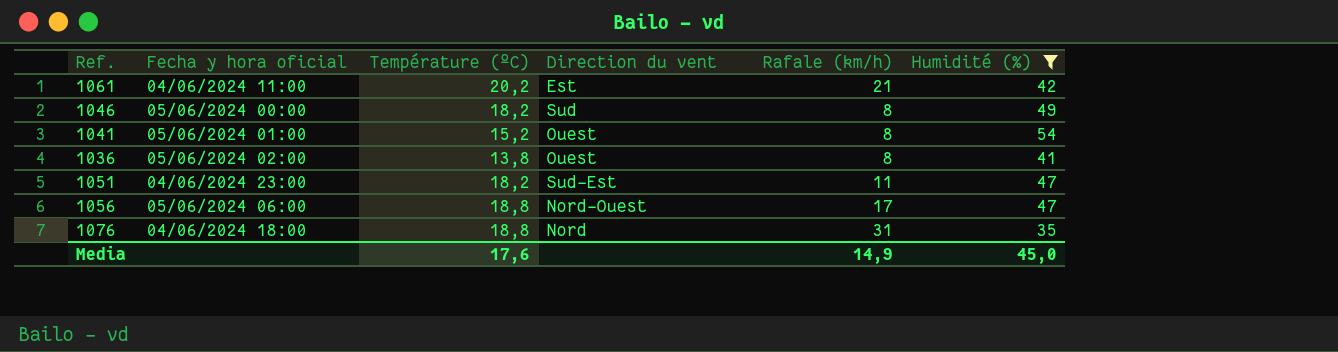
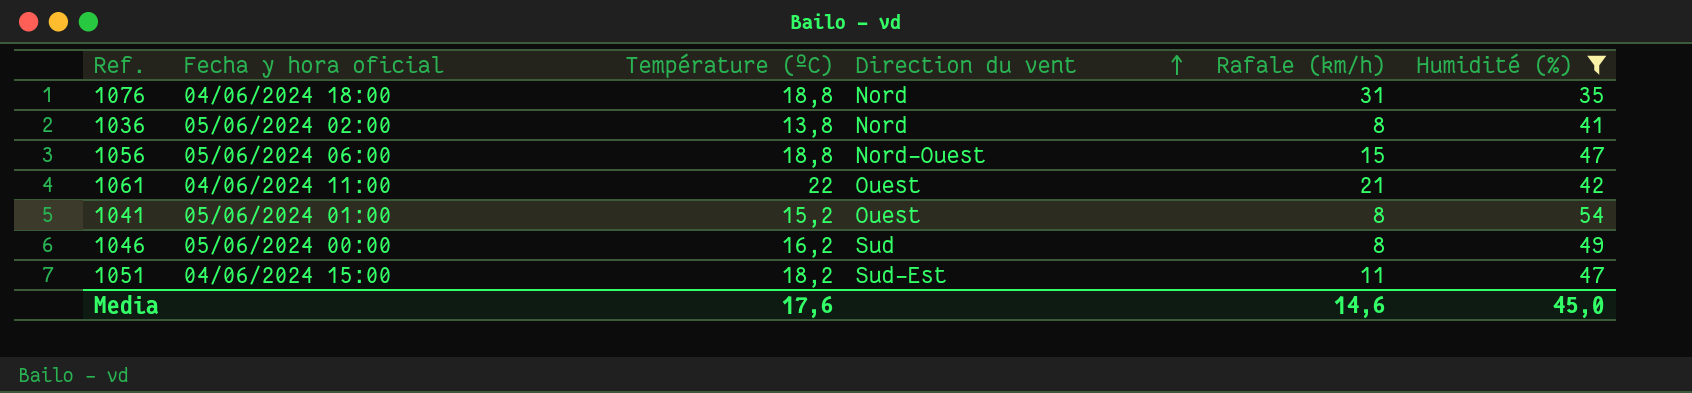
row order: none -> Direction du vent ascending
1036 | Direction du vent: Ouest -> Nord
1056 | Rafale (km/h): 17 -> 15
1061 | Température (ºC): 20,2 -> 22
1061 | Direction du vent: Est -> Ouest
1046 | Température (ºC): 18,2 -> 16,2
1051 | Fecha y hora oficial: 04/06/2024 23:00 -> 04/06/2024 15:00
Media | Rafale (km/h): 14,9 -> 14,6

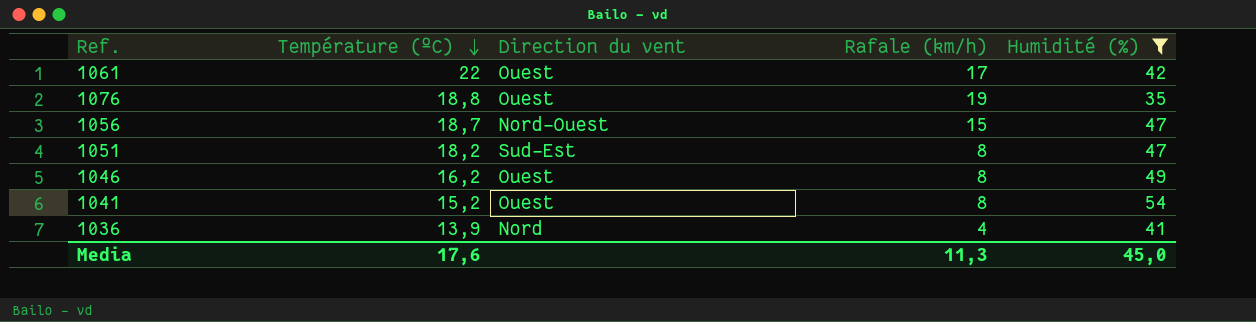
row order: Direction du vent ascending -> Température (ºC) descending
column Fecha y hora oficial | position: 2 -> none
1061 | Rafale (km/h): 21 -> 17
1076 | Direction du vent: Nord -> Ouest
1076 | Rafale (km/h): 31 -> 19
1056 | Température (ºC): 18,8 -> 18,7
1051 | Rafale (km/h): 11 -> 8
1046 | Direction du vent: Sud -> Ouest
1036 | Température (ºC): 13,8 -> 13,9
1036 | Rafale (km/h): 8 -> 4
Media | Rafale (km/h): 14,6 -> 11,3

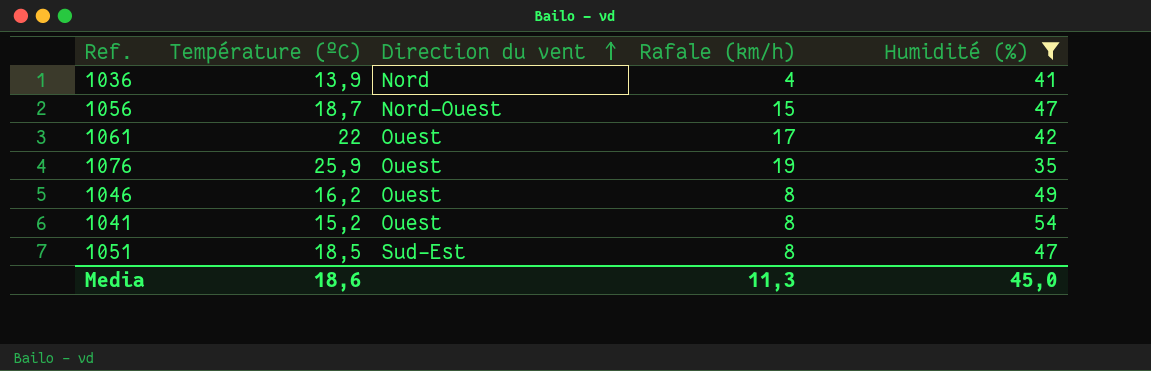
row order: Température (ºC) descending -> Direction du vent ascending
1076 | Température (ºC): 18,8 -> 25,9
1051 | Température (ºC): 18,2 -> 18,5
Media | Température (ºC): 17,6 -> 18,6

